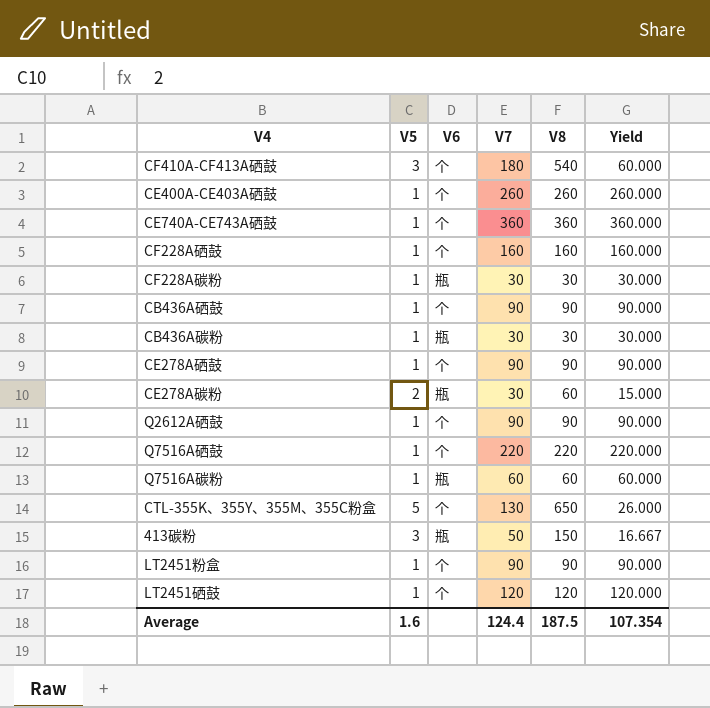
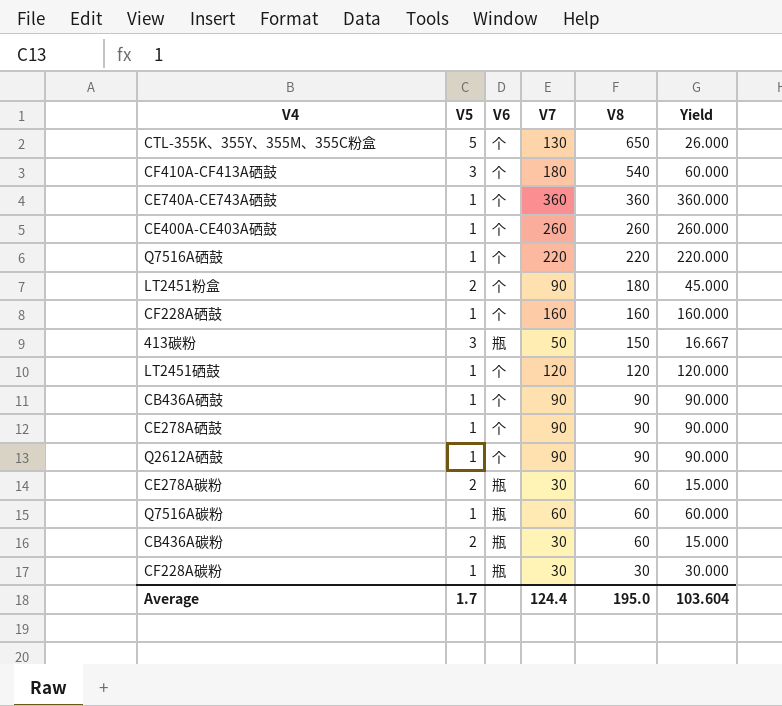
row order: none -> V8 descending
LT2451粉盒 | V5: 1 -> 2
LT2451粉盒 | V8: 90 -> 180
LT2451粉盒 | Yield: 90.000 -> 45.000
CB436A碳粉 | V5: 1 -> 2
CB436A碳粉 | V8: 30 -> 60
CB436A碳粉 | Yield: 30.000 -> 15.000
Average | V5: 1.6 -> 1.7
Average | V8: 187.5 -> 195.0
Average | Yield: 107.354 -> 103.604

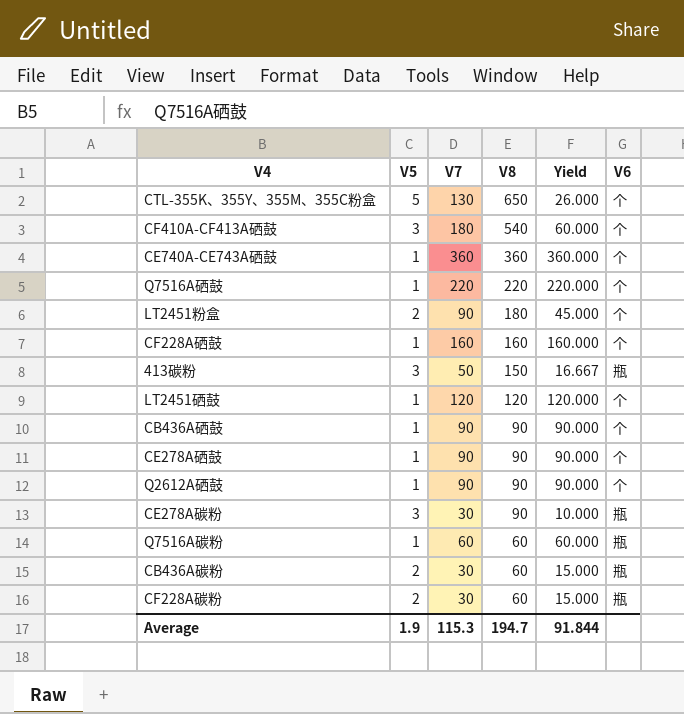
column V6 | position: 3 -> 6
row CE400A-CE403A硒鼓: 1 | 个 | 260 | 260 | 260.000 -> none
CE278A碳粉 | V5: 2 -> 3
CE278A碳粉 | V8: 60 -> 90
CE278A碳粉 | Yield: 15.000 -> 10.000
CF228A碳粉 | V5: 1 -> 2
CF228A碳粉 | V8: 30 -> 60
CF228A碳粉 | Yield: 30.000 -> 15.000
Average | V5: 1.7 -> 1.9
Average | V7: 124.4 -> 115.3
Average | V8: 195.0 -> 194.7
Average | Yield: 103.604 -> 91.844

